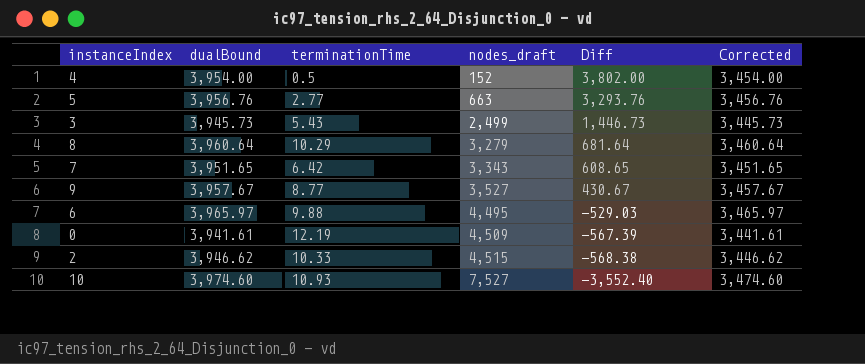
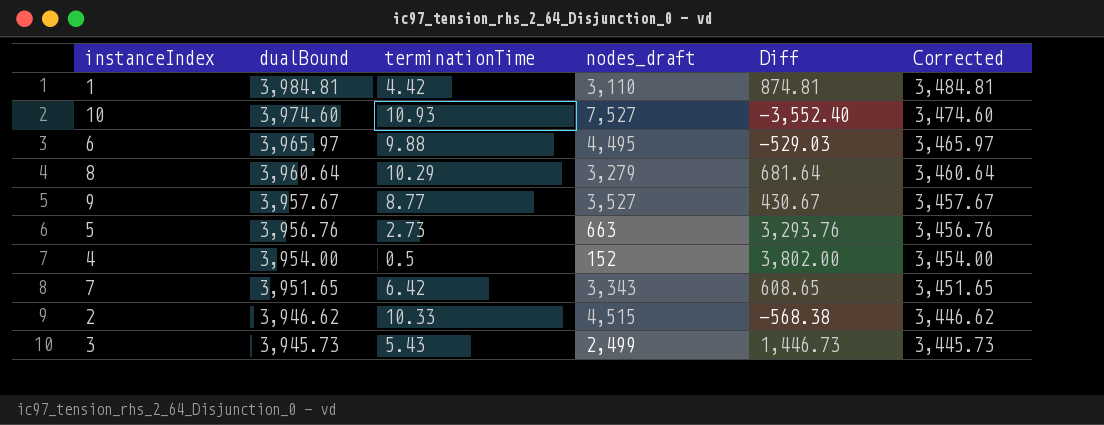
row order: nodes_draft ascending -> dualBound descending
row 0: 3,941.61 | 12.19 | 4,509 | -567.39 | 3,441.61 -> none
row 1: none -> 3,984.81 | 4.42 | 3,110 | 874.81 | 3,484.81
5 | terminationTime: 2.77 -> 2.73

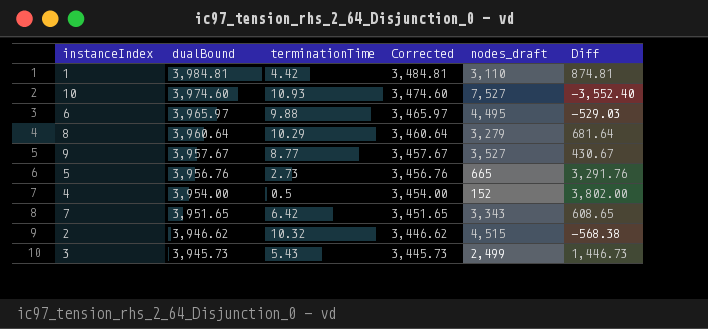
column Corrected | position: 6 -> 4
5 | nodes_draft: 663 -> 665
5 | Diff: 3,293.76 -> 3,291.76
2 | terminationTime: 10.33 -> 10.32

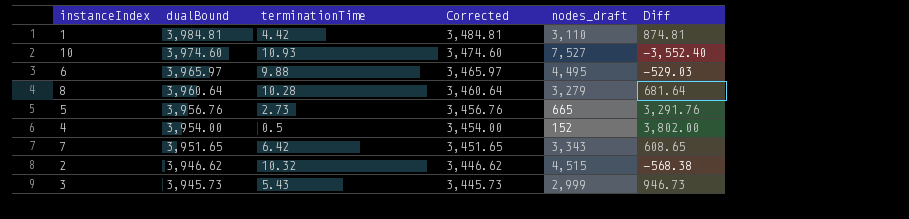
row 9: 3,957.67 | 8.77 | 3,457.67 | 3,527 | 430.67 -> none
8 | terminationTime: 10.29 -> 10.28
3 | nodes_draft: 2,499 -> 2,999
3 | Diff: 1,446.73 -> 946.73

